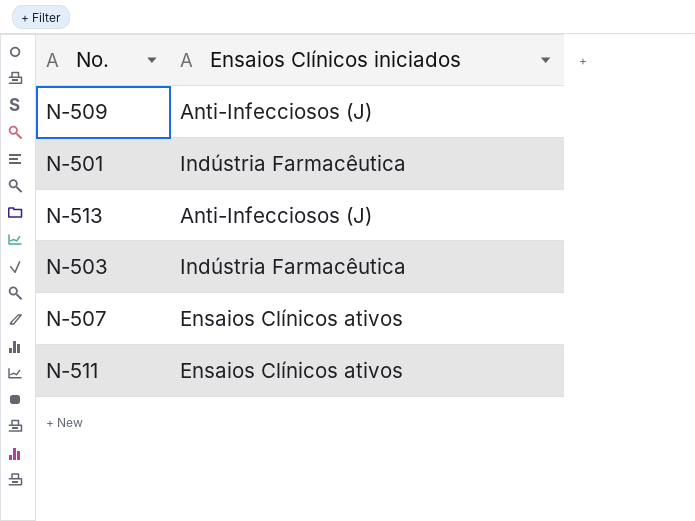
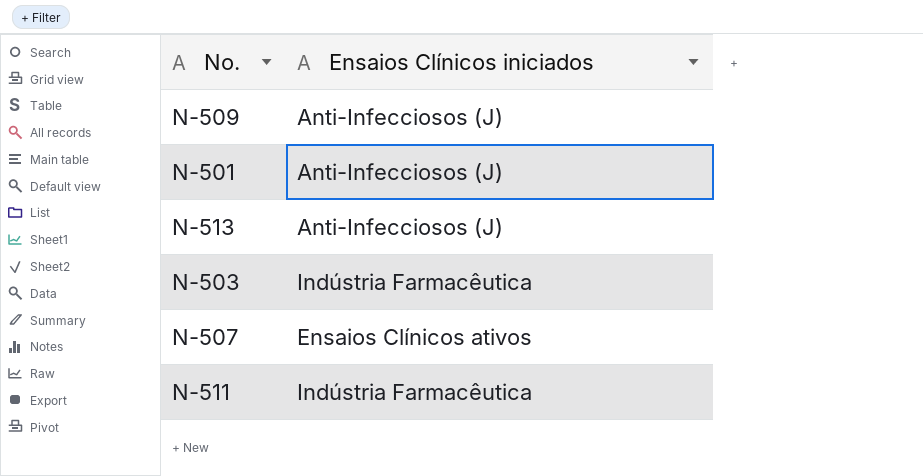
N-501 | Ensaios Clínicos iniciados: Indústria Farmacêutica -> Anti-Infecciosos (J)
N-511 | Ensaios Clínicos iniciados: Ensaios Clínicos ativos -> Indústria Farmacêutica

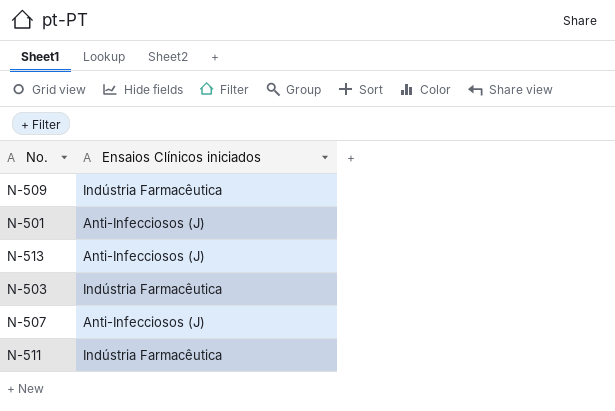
N-509 | Ensaios Clínicos iniciados: Anti-Infecciosos (J) -> Indústria Farmacêutica
N-507 | Ensaios Clínicos iniciados: Ensaios Clínicos ativos -> Anti-Infecciosos (J)

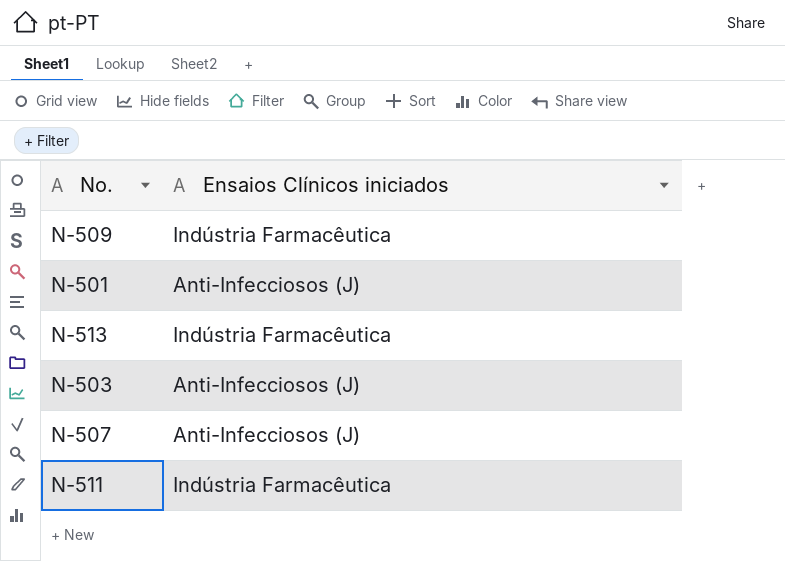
N-513 | Ensaios Clínicos iniciados: Anti-Infecciosos (J) -> Indústria Farmacêutica
N-503 | Ensaios Clínicos iniciados: Indústria Farmacêutica -> Anti-Infecciosos (J)

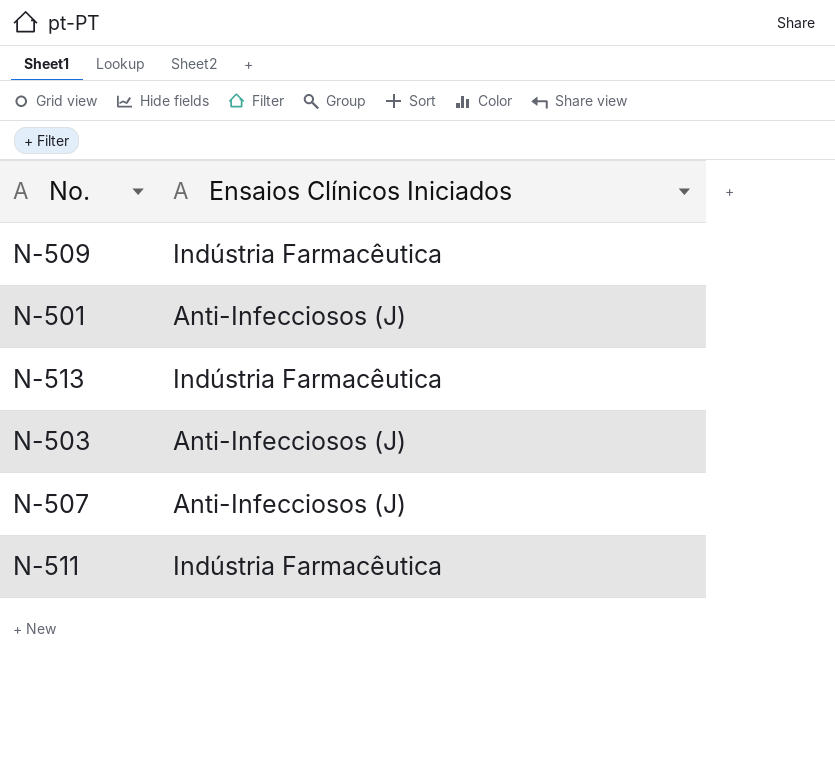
column name: Ensaios Clínicos iniciados -> Ensaios Clínicos Iniciados

